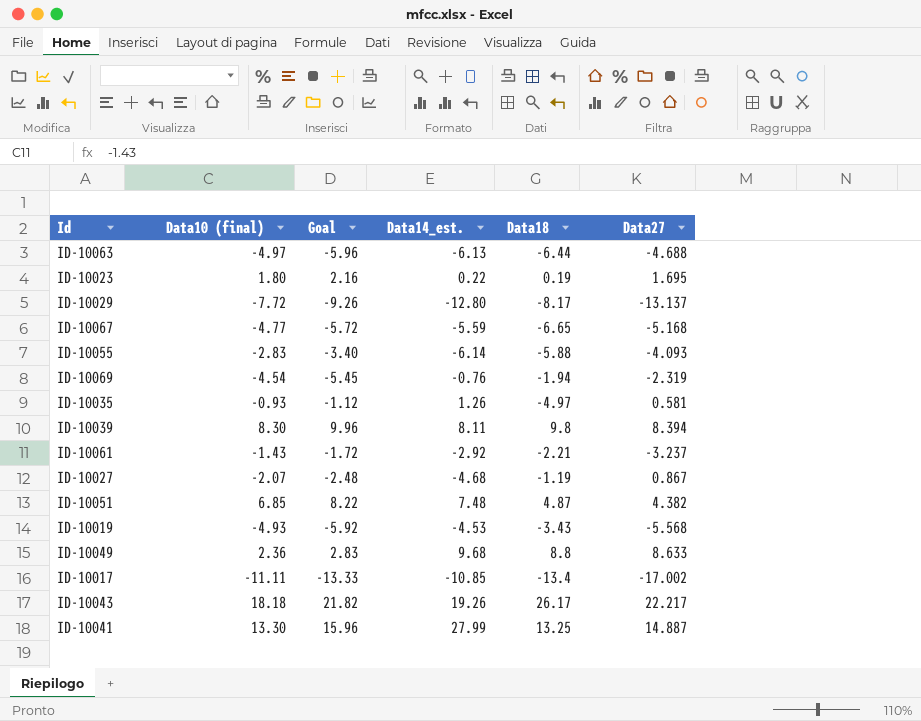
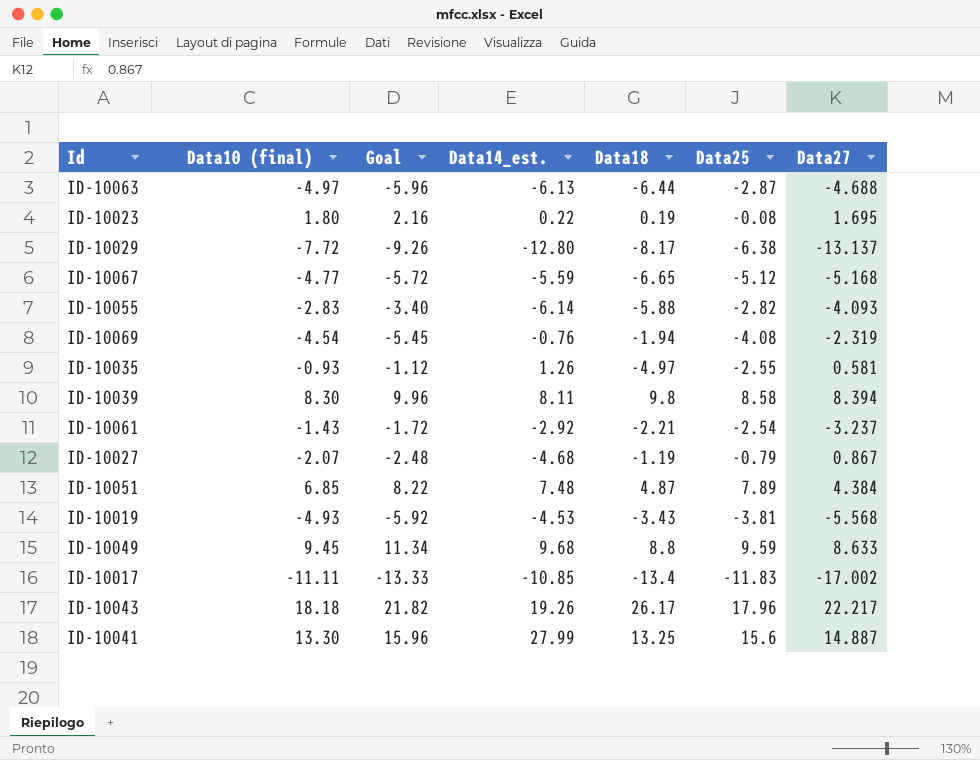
column Data25 | position: none -> 6
ID-10051 | Data27: 4.382 -> 4.384
ID-10049 | Data10 (final): 2.36 -> 9.45
ID-10049 | Goal: 2.83 -> 11.34

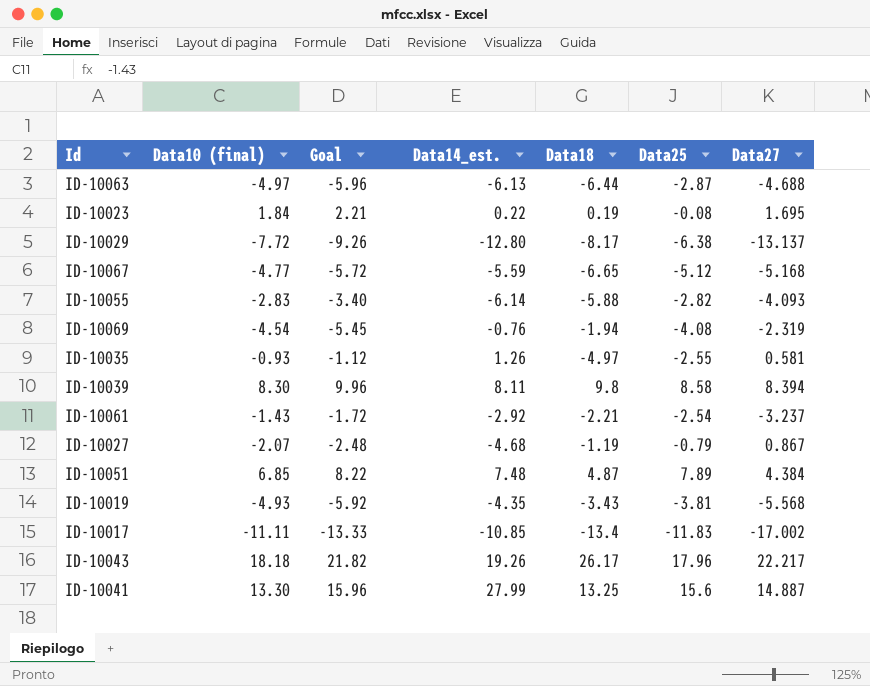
row ID-10049: 9.45 | 11.34 | 9.68 | 8.8 | 9.59 | 8.633 -> none
ID-10023 | Data10 (final): 1.80 -> 1.84
ID-10023 | Goal: 2.16 -> 2.21
ID-10019 | Data14_est.: -4.53 -> -4.35

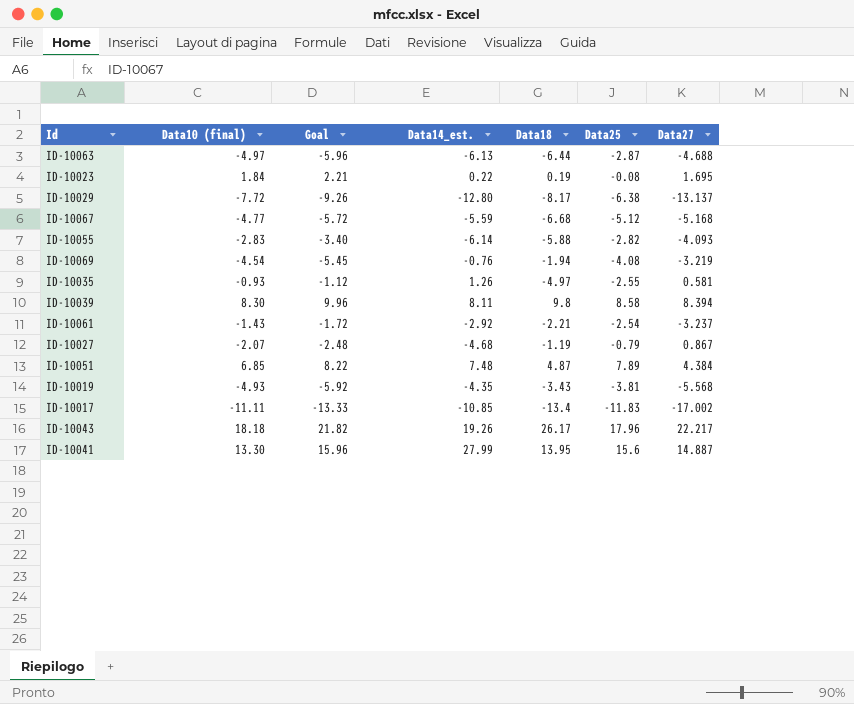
ID-10067 | Data18: -6.65 -> -6.68
ID-10069 | Data27: -2.319 -> -3.219
ID-10041 | Data18: 13.25 -> 13.95

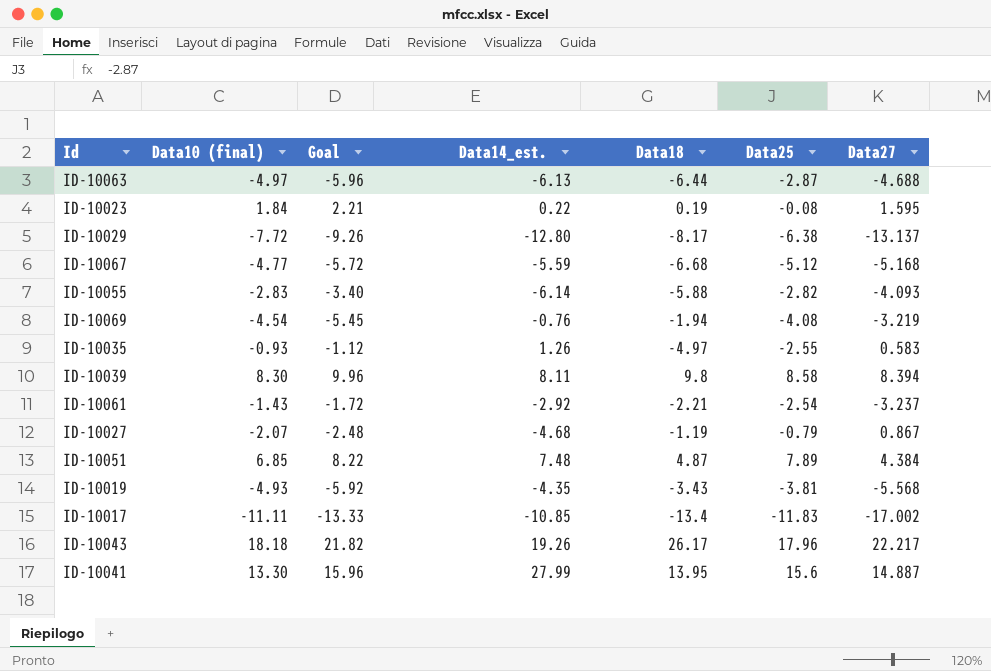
ID-10023 | Data27: 1.695 -> 1.595
ID-10035 | Data27: 0.581 -> 0.583

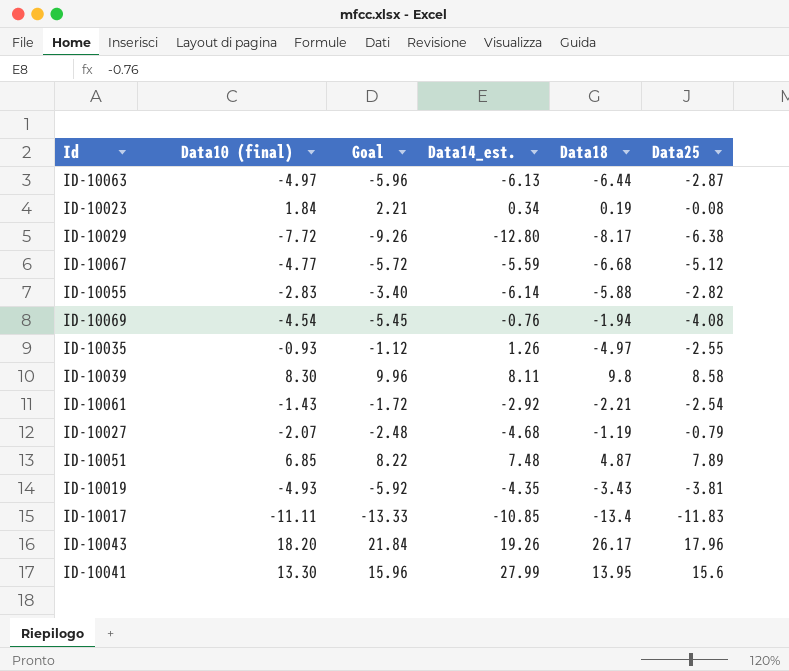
column Data27 | position: 7 -> none
ID-10023 | Data14_est.: 0.22 -> 0.34
ID-10043 | Data10 (final): 18.18 -> 18.20
ID-10043 | Goal: 21.82 -> 21.84

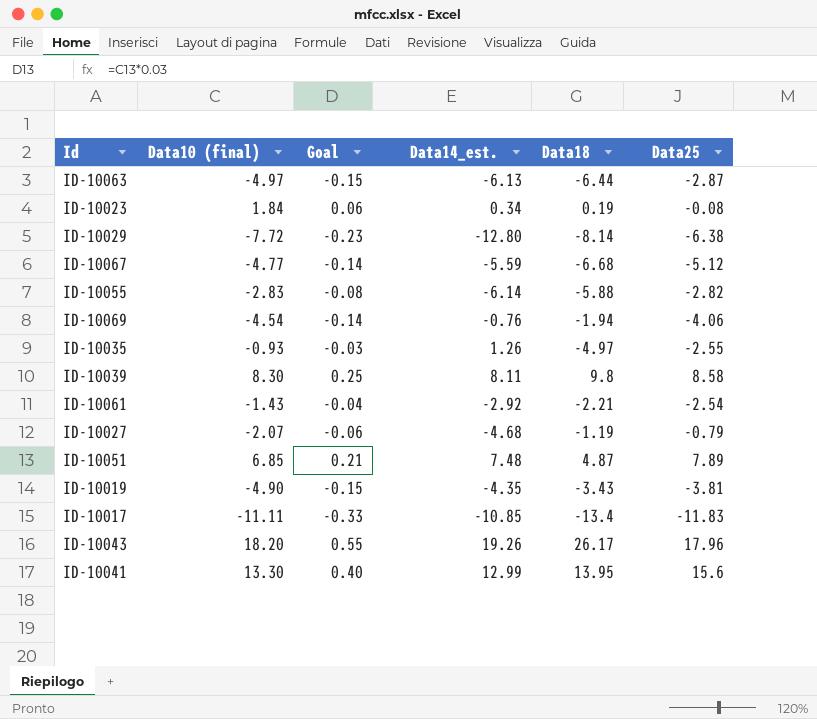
column Goal | formula: [Data10 (final)] * 1.2 -> [Data10 (final)] * 0.03
ID-10029 | Data18: -8.17 -> -8.14
ID-10069 | Data25: -4.08 -> -4.06
ID-10019 | Data10 (final): -4.93 -> -4.90
ID-10041 | Data14_est.: 27.99 -> 12.99

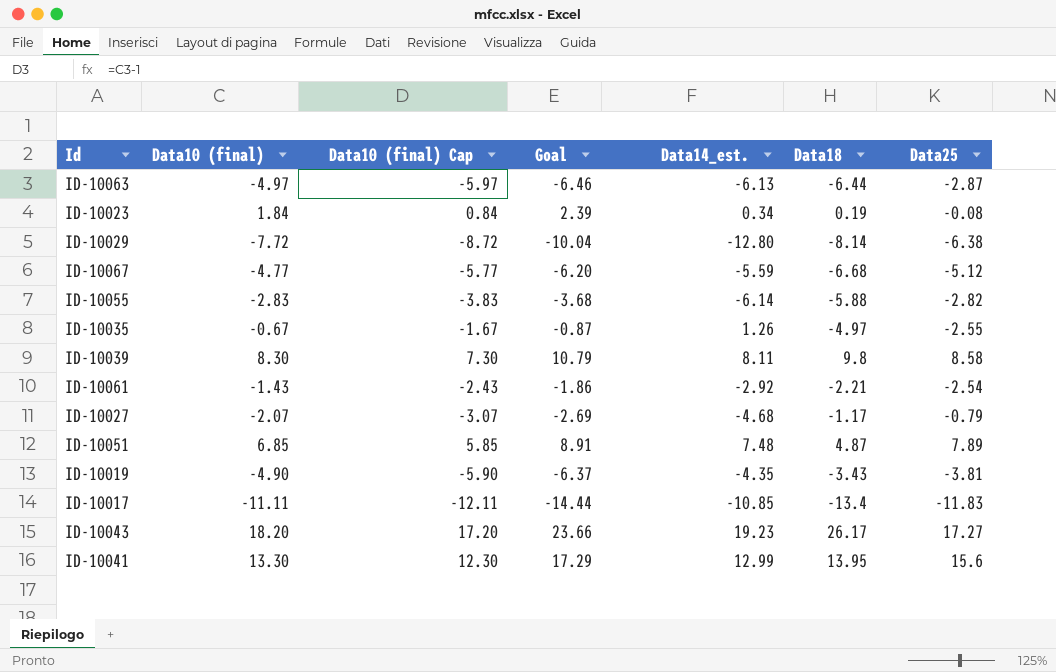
column Data10 (final) Cap | formula: none -> [Data10 (final)] - 1
column Goal | formula: [Data10 (final)] * 0.03 -> [Data10 (final)] * 1.3
row ID-10069: -4.54 | -0.14 | -0.76 | -1.94 | -4.06 -> none
ID-10035 | Data10 (final): -0.93 -> -0.67
ID-10027 | Data18: -1.19 -> -1.17
ID-10043 | Data14_est.: 19.26 -> 19.23
ID-10043 | Data25: 17.96 -> 17.27

